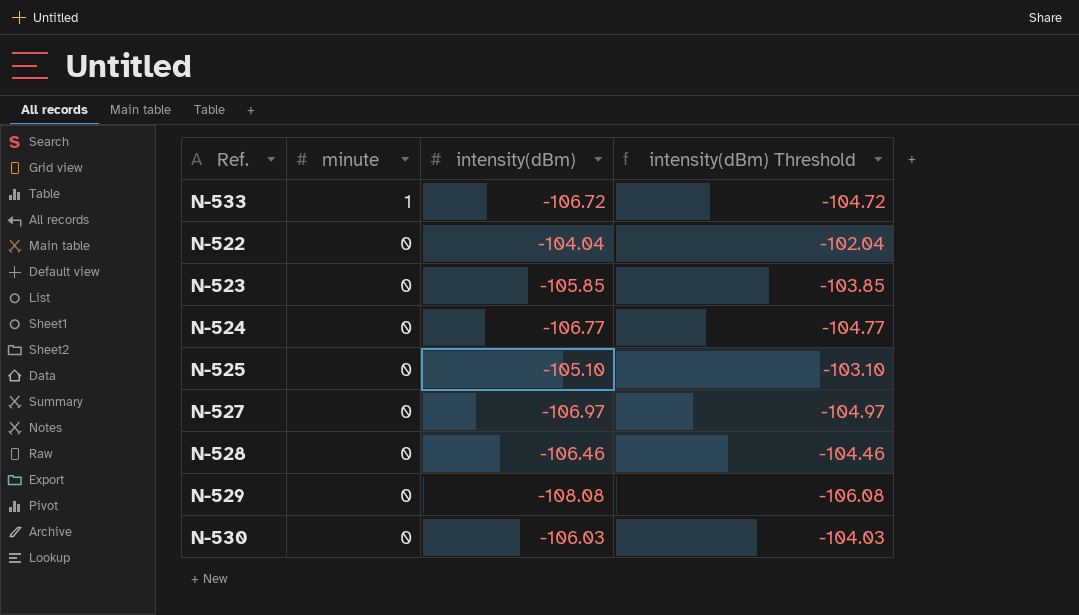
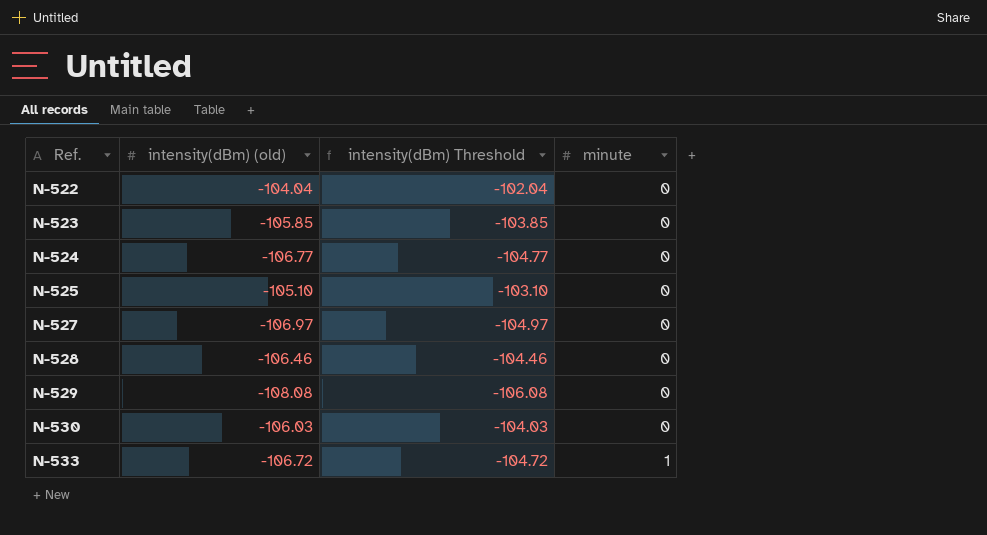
row order: minute descending -> Ref. ascending
column name: intensity(dBm) -> intensity(dBm) (old)
column minute | position: 2 -> 4

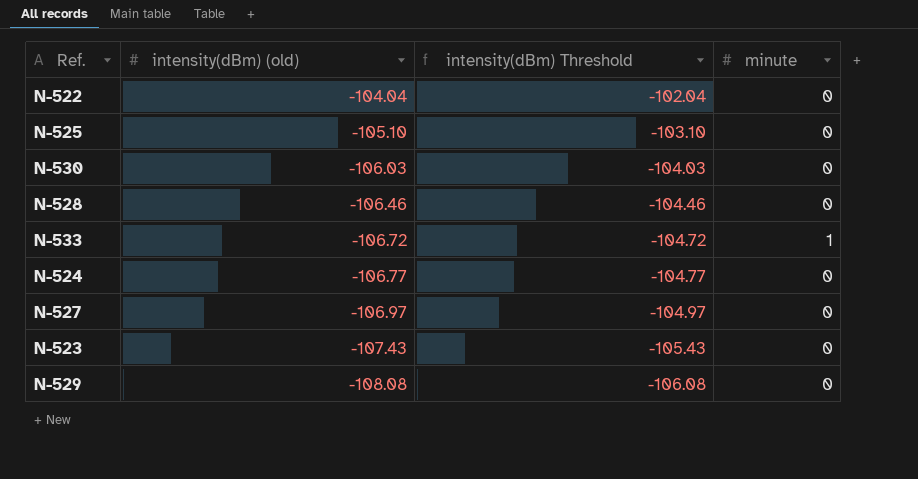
row order: Ref. ascending -> intensity(dBm) (old) descending
N-523 | intensity(dBm) (old): -105.85 -> -107.43
N-523 | intensity(dBm) Threshold: -103.85 -> -105.43

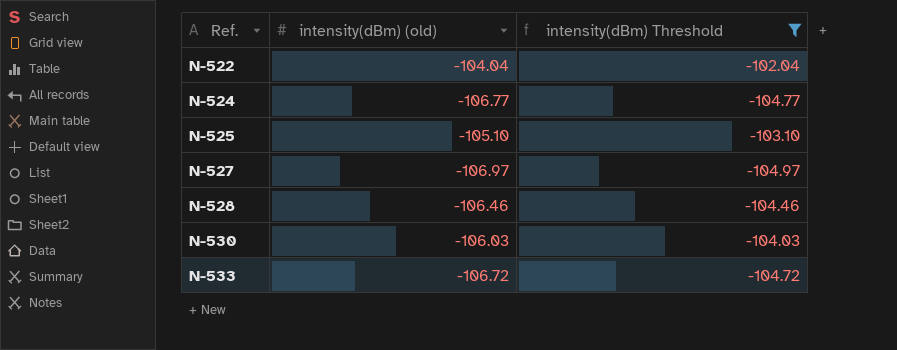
filter: none -> intensity(dBm) Threshold >= -104.97
row order: intensity(dBm) (old) descending -> Ref. ascending
column minute | position: 4 -> none

